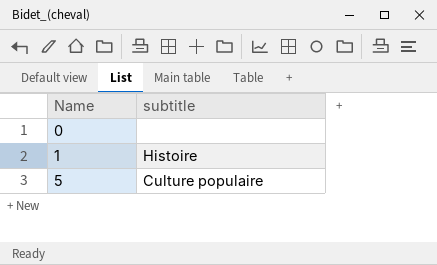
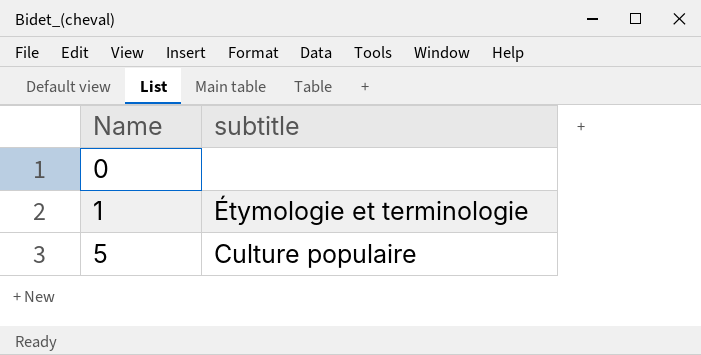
1 | subtitle: Histoire -> Étymologie et terminologie

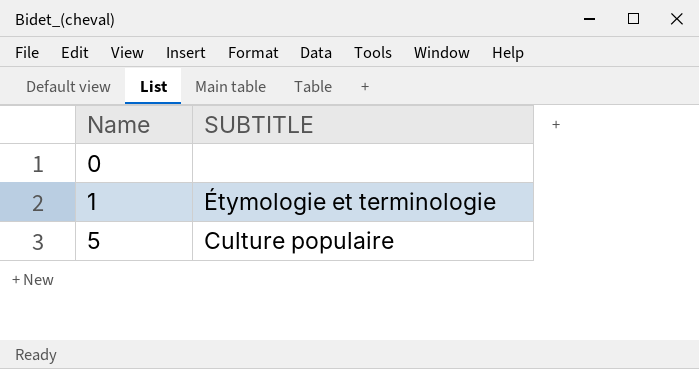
column name: subtitle -> SUBTITLE

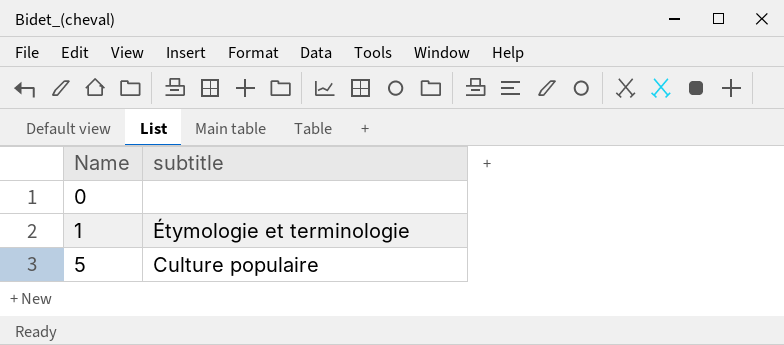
column name: SUBTITLE -> subtitle

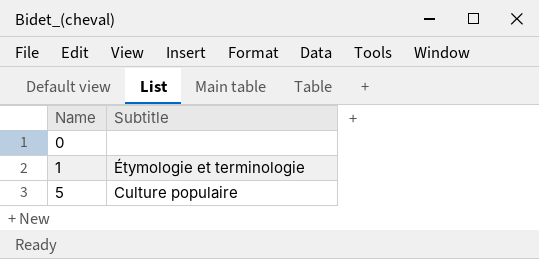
column name: subtitle -> Subtitle

